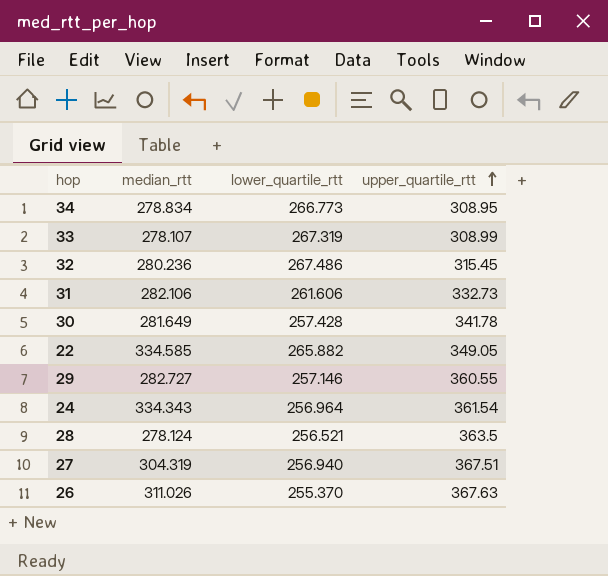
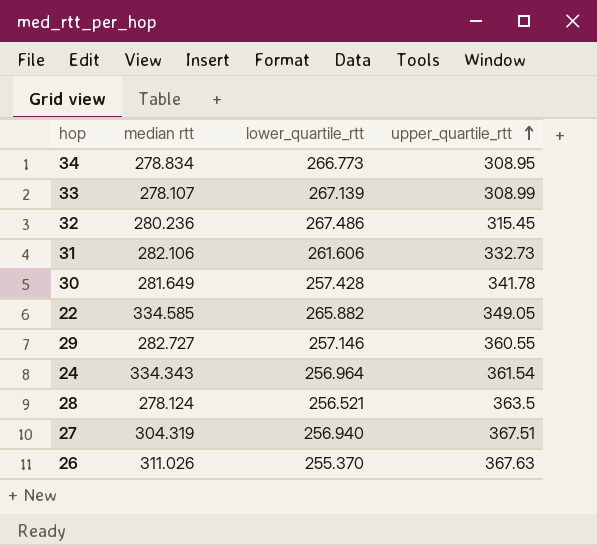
column name: median_rtt -> median rtt
33 | lower_quartile_rtt: 267.319 -> 267.139

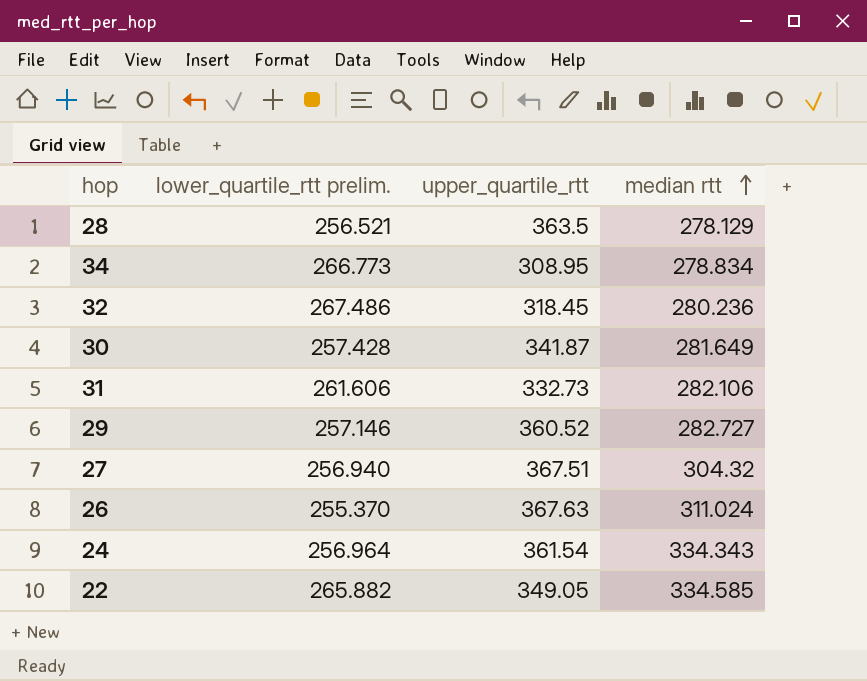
row order: upper_quartile_rtt ascending -> median rtt ascending
column name: lower_quartile_rtt -> lower_quartile_rtt prelim.
column median rtt | position: 2 -> 4
row 33: 278.107 | 267.139 | 308.99 -> none
28 | median rtt: 278.124 -> 278.129
32 | upper_quartile_rtt: 315.45 -> 318.45
30 | upper_quartile_rtt: 341.78 -> 341.87
29 | upper_quartile_rtt: 360.55 -> 360.52
27 | median rtt: 304.319 -> 304.32
26 | median rtt: 311.026 -> 311.024

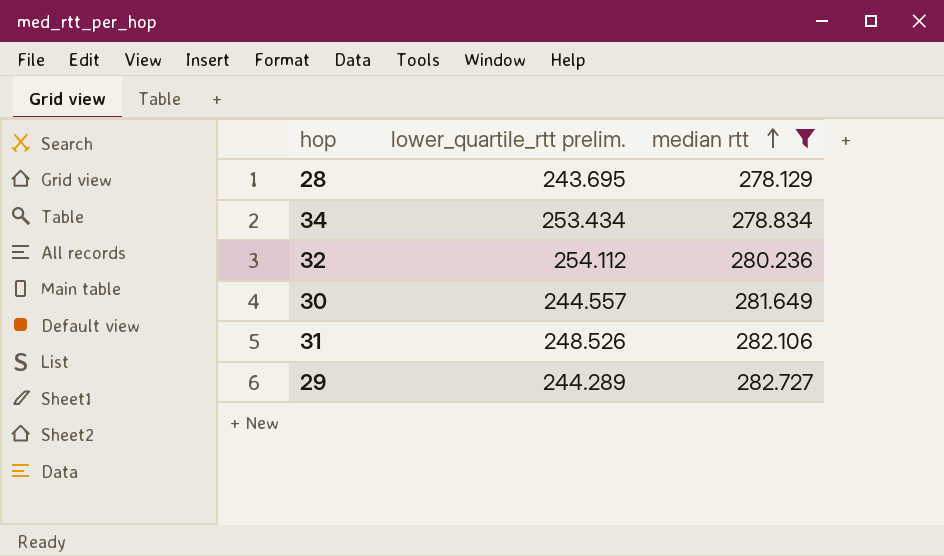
filter: none -> median rtt <= 282.727
column upper_quartile_rtt | position: 3 -> none
28 | lower_quartile_rtt prelim.: 256.521 -> 243.695
34 | lower_quartile_rtt prelim.: 266.773 -> 253.434
32 | lower_quartile_rtt prelim.: 267.486 -> 254.112
30 | lower_quartile_rtt prelim.: 257.428 -> 244.557
31 | lower_quartile_rtt prelim.: 261.606 -> 248.526
29 | lower_quartile_rtt prelim.: 257.146 -> 244.289

